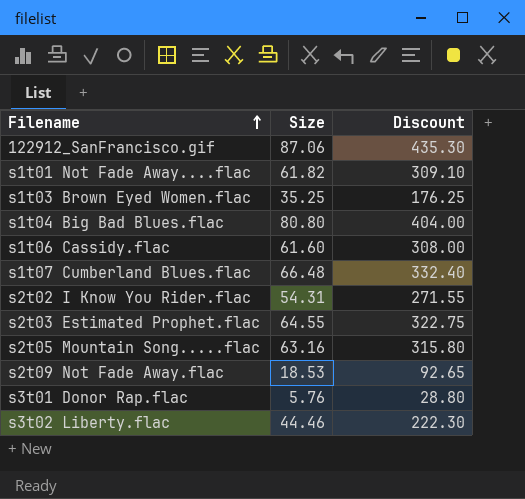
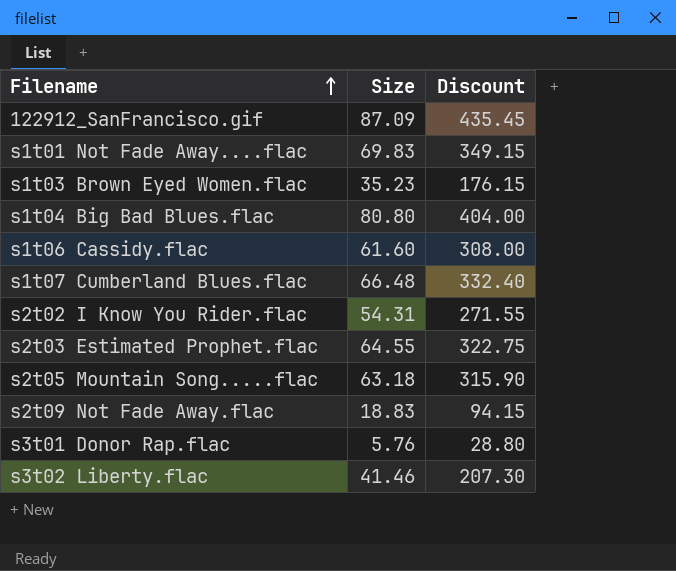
122912_SanFrancisco.gif | Size: 87.06 -> 87.09
122912_SanFrancisco.gif | Discount: 435.30 -> 435.45
s1t01 Not Fade Away....flac | Size: 61.82 -> 69.83
s1t01 Not Fade Away....flac | Discount: 309.10 -> 349.15
s1t03 Brown Eyed Women.flac | Size: 35.25 -> 35.23
s1t03 Brown Eyed Women.flac | Discount: 176.25 -> 176.15
s2t05 Mountain Song.....flac | Size: 63.16 -> 63.18
s2t05 Mountain Song.....flac | Discount: 315.80 -> 315.90
s2t09 Not Fade Away.flac | Size: 18.53 -> 18.83
s2t09 Not Fade Away.flac | Discount: 92.65 -> 94.15
s3t02 Liberty.flac | Size: 44.46 -> 41.46
s3t02 Liberty.flac | Discount: 222.30 -> 207.30

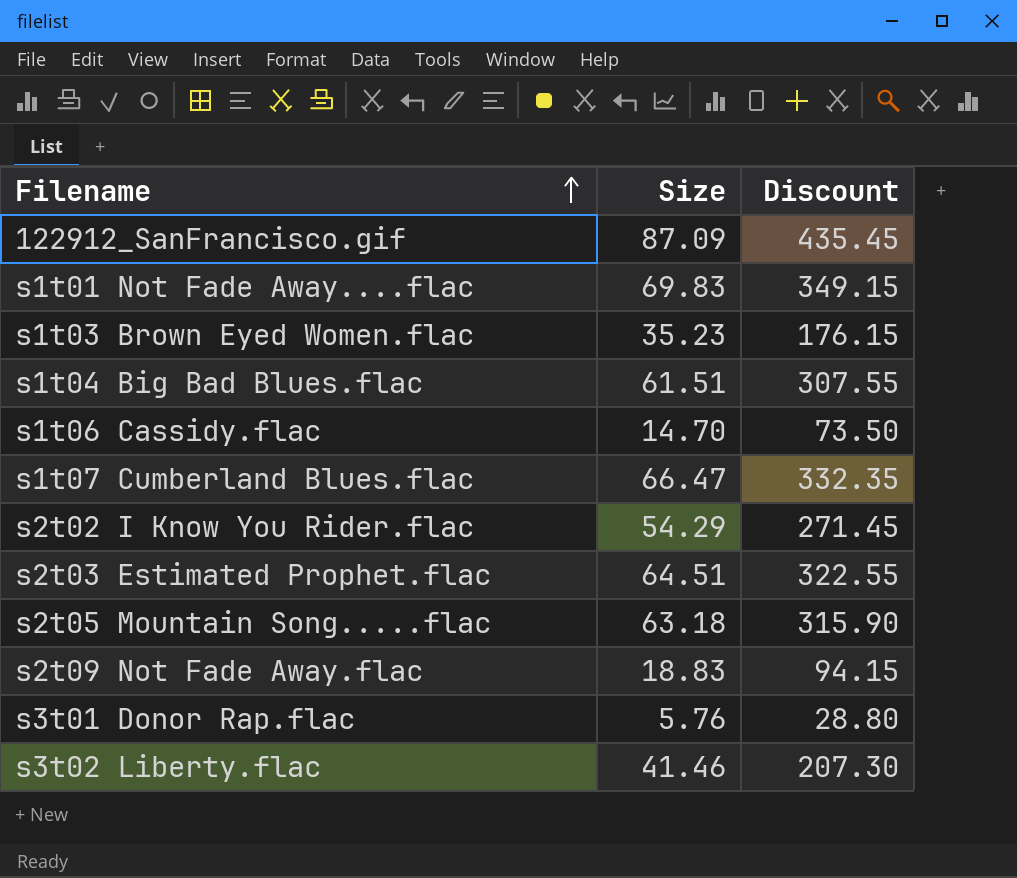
s1t04 Big Bad Blues.flac | Size: 80.80 -> 61.51
s1t04 Big Bad Blues.flac | Discount: 404.00 -> 307.55
s1t06 Cassidy.flac | Size: 61.60 -> 14.70
s1t06 Cassidy.flac | Discount: 308.00 -> 73.50
s1t07 Cumberland Blues.flac | Size: 66.48 -> 66.47
s1t07 Cumberland Blues.flac | Discount: 332.40 -> 332.35
s2t02 I Know You Rider.flac | Size: 54.31 -> 54.29
s2t02 I Know You Rider.flac | Discount: 271.55 -> 271.45
s2t03 Estimated Prophet.flac | Size: 64.55 -> 64.51
s2t03 Estimated Prophet.flac | Discount: 322.75 -> 322.55

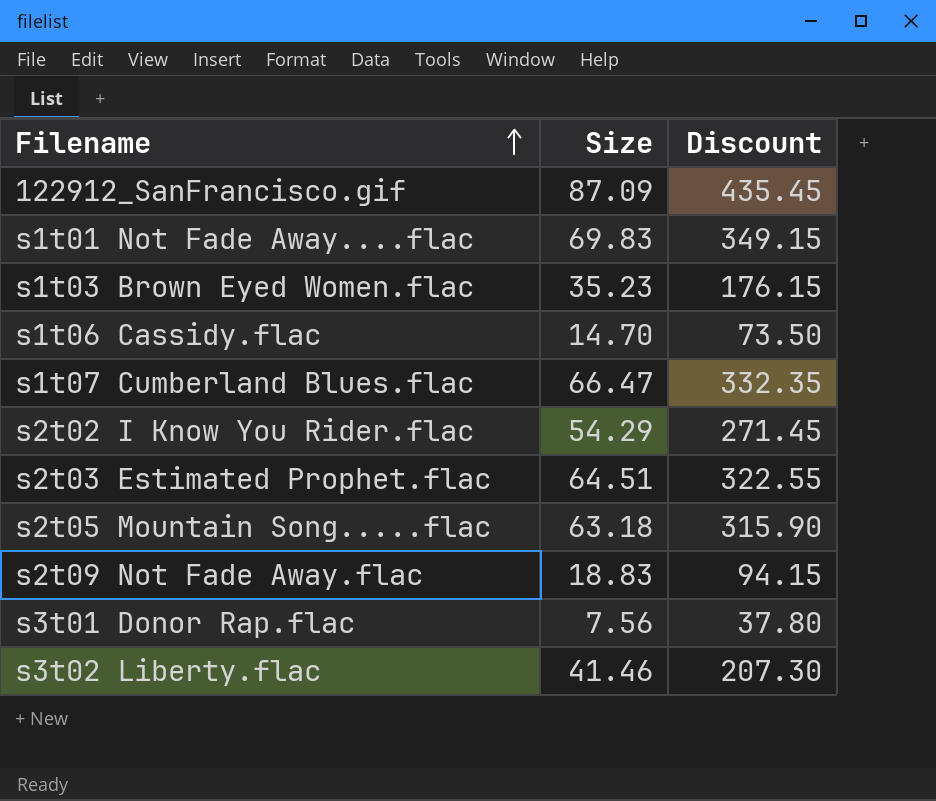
row s1t04 Big Bad Blues.flac: 61.51 | 307.55 -> none
s3t01 Donor Rap.flac | Size: 5.76 -> 7.56
s3t01 Donor Rap.flac | Discount: 28.80 -> 37.80

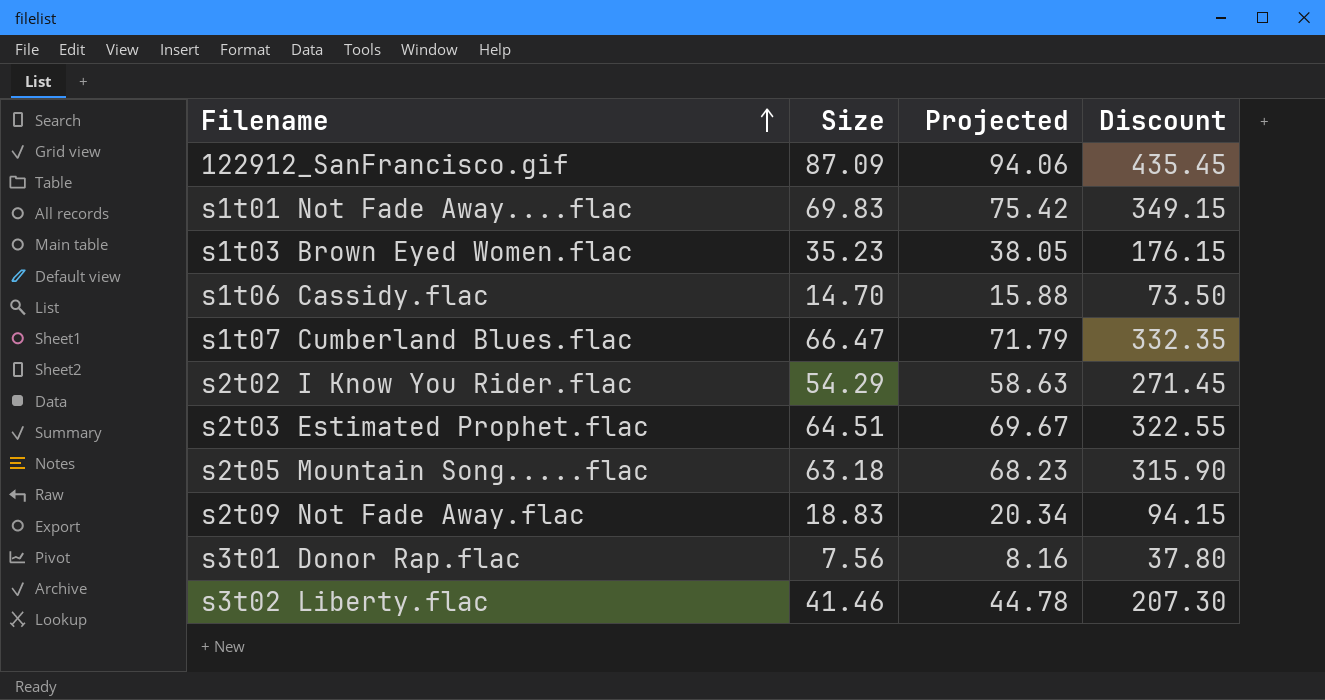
column Projected | formula: none -> [Size] * 1.08

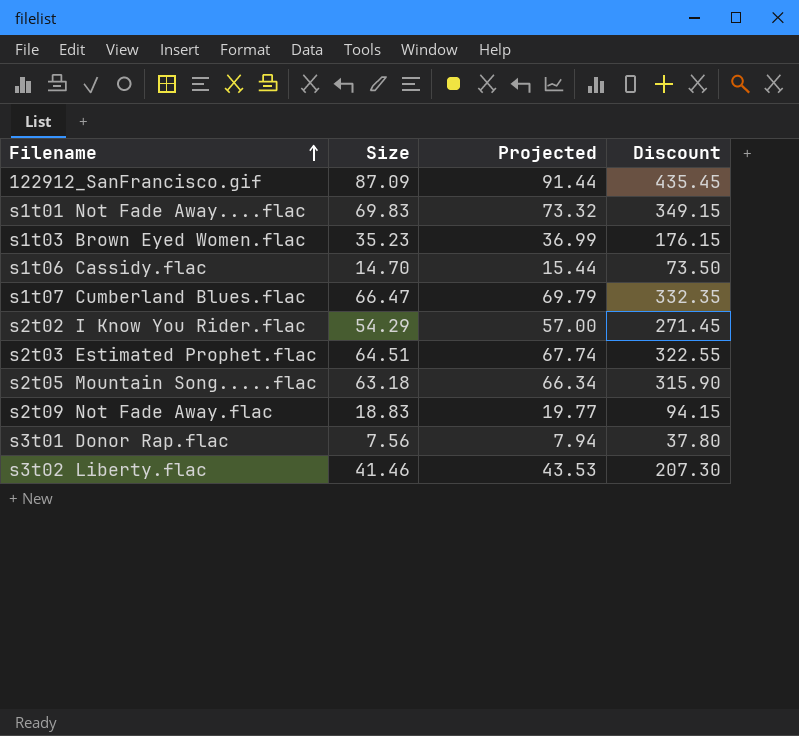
column Projected | formula: [Size] * 1.08 -> [Size] * 1.05

